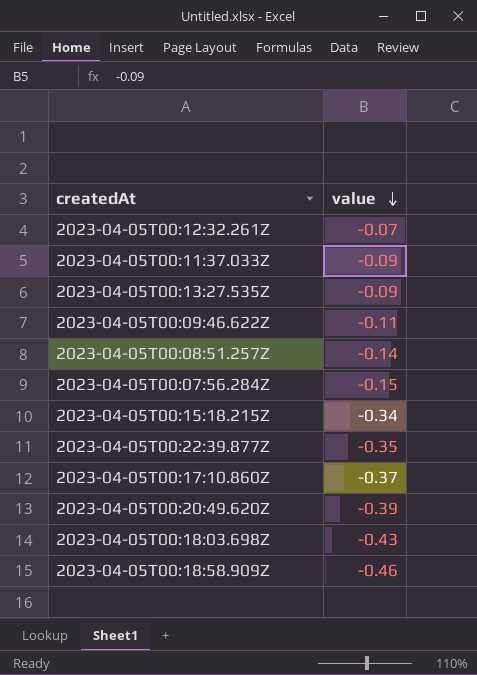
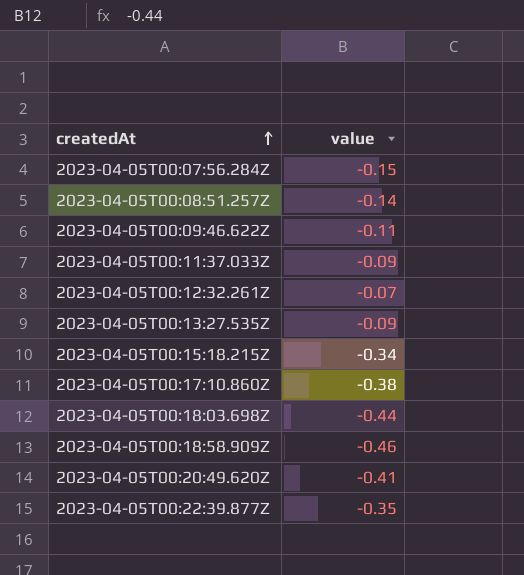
row order: value descending -> createdAt ascending
2023-04-05T00:17:10.860Z | value: -0.37 -> -0.38
2023-04-05T00:18:03.698Z | value: -0.43 -> -0.44
2023-04-05T00:20:49.620Z | value: -0.39 -> -0.41

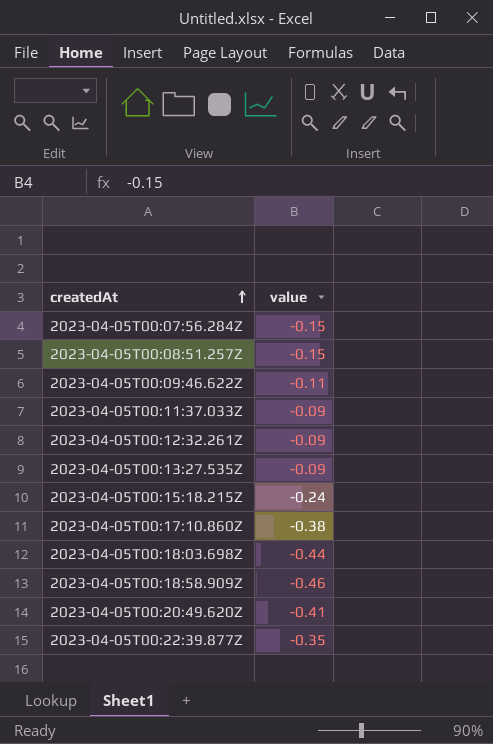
2023-04-05T00:08:51.257Z | value: -0.14 -> -0.15
2023-04-05T00:12:32.261Z | value: -0.07 -> -0.09
2023-04-05T00:15:18.215Z | value: -0.34 -> -0.24

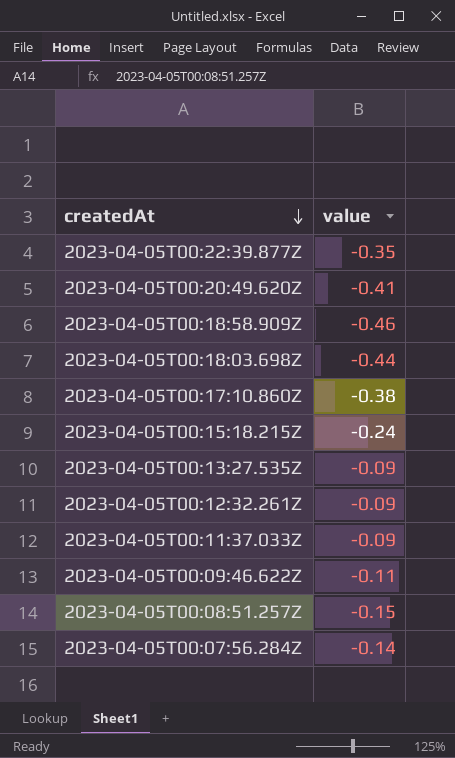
row order: createdAt ascending -> createdAt descending
2023-04-05T00:07:56.284Z | value: -0.15 -> -0.14

